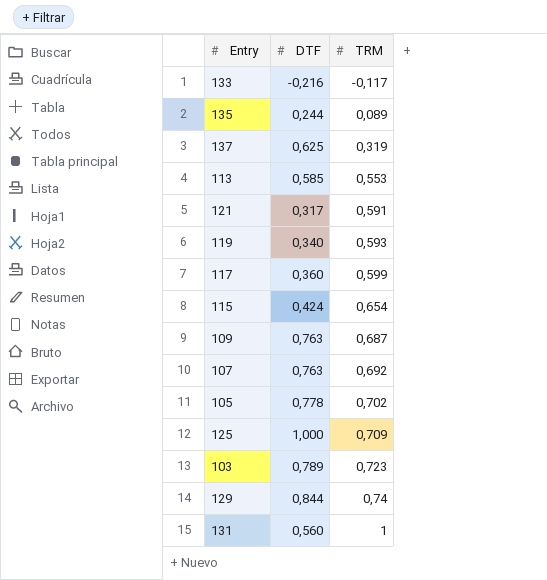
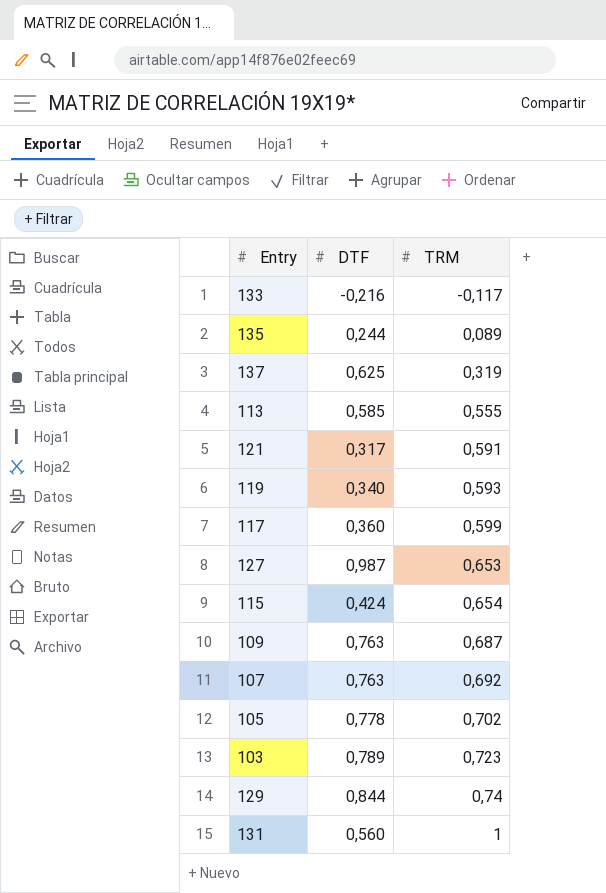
row 125: 1,000 | 0,709 -> none
113 | TRM: 0,553 -> 0,555
row 127: none -> 0,987 | 0,653

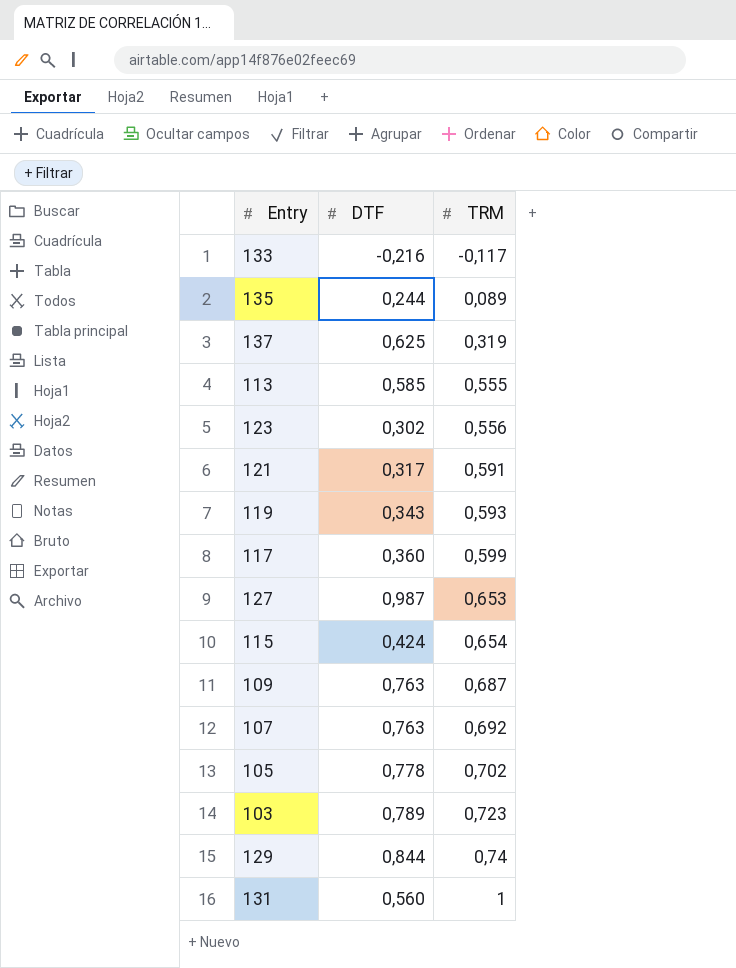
row 123: none -> 0,302 | 0,556
119 | DTF: 0,340 -> 0,343

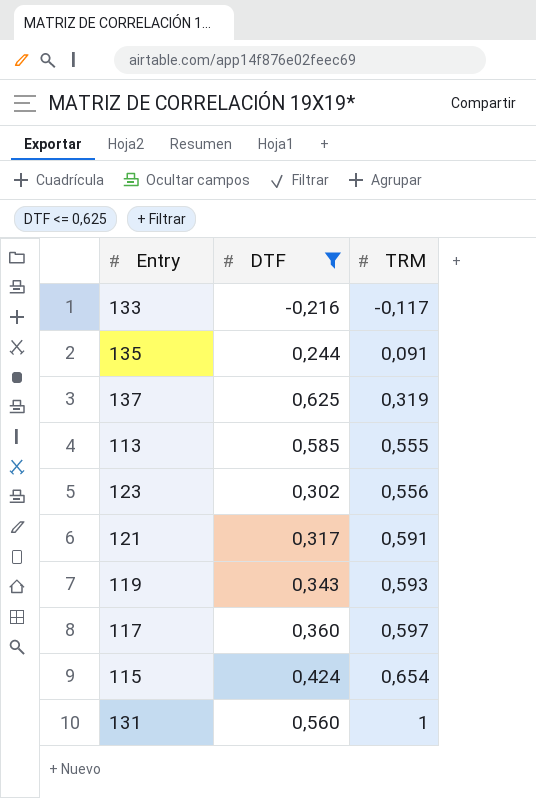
filter: none -> DTF <= 0,625
135 | TRM: 0,089 -> 0,091
117 | TRM: 0,599 -> 0,597

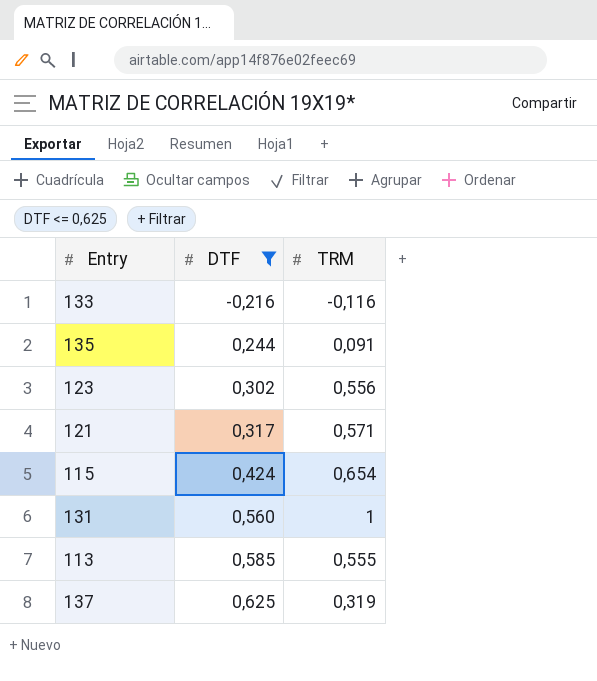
row order: TRM ascending -> DTF ascending
row 119: 0,343 | 0,593 -> none
row 117: 0,360 | 0,597 -> none
133 | TRM: -0,117 -> -0,116
121 | TRM: 0,591 -> 0,571

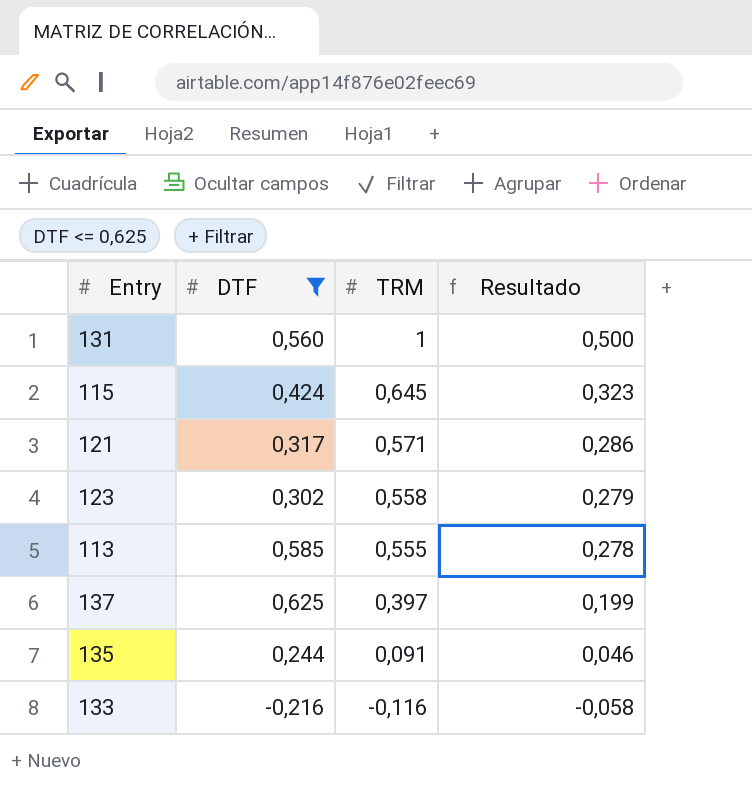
row order: DTF ascending -> TRM descending
column Resultado | formula: none -> [TRM] * 0,5
115 | TRM: 0,654 -> 0,645
123 | TRM: 0,556 -> 0,558
137 | TRM: 0,319 -> 0,397

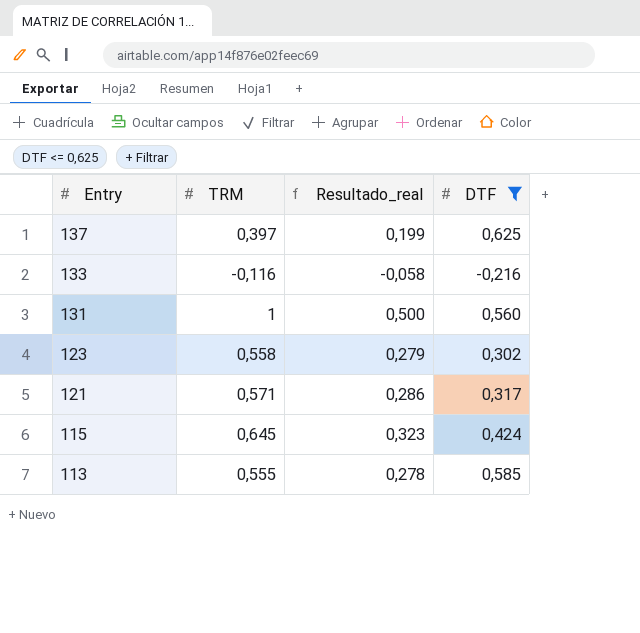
row order: TRM descending -> Entry descending
column name: Resultado -> Resultado_real
column DTF | position: 2 -> 4
row 135: 0,244 | 0,091 | 0,046 -> none

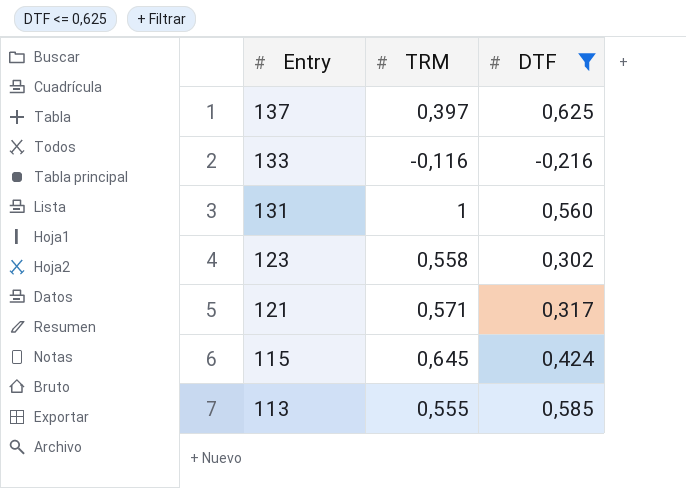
column Resultado_real | formula: [TRM] * 0,5 -> none

